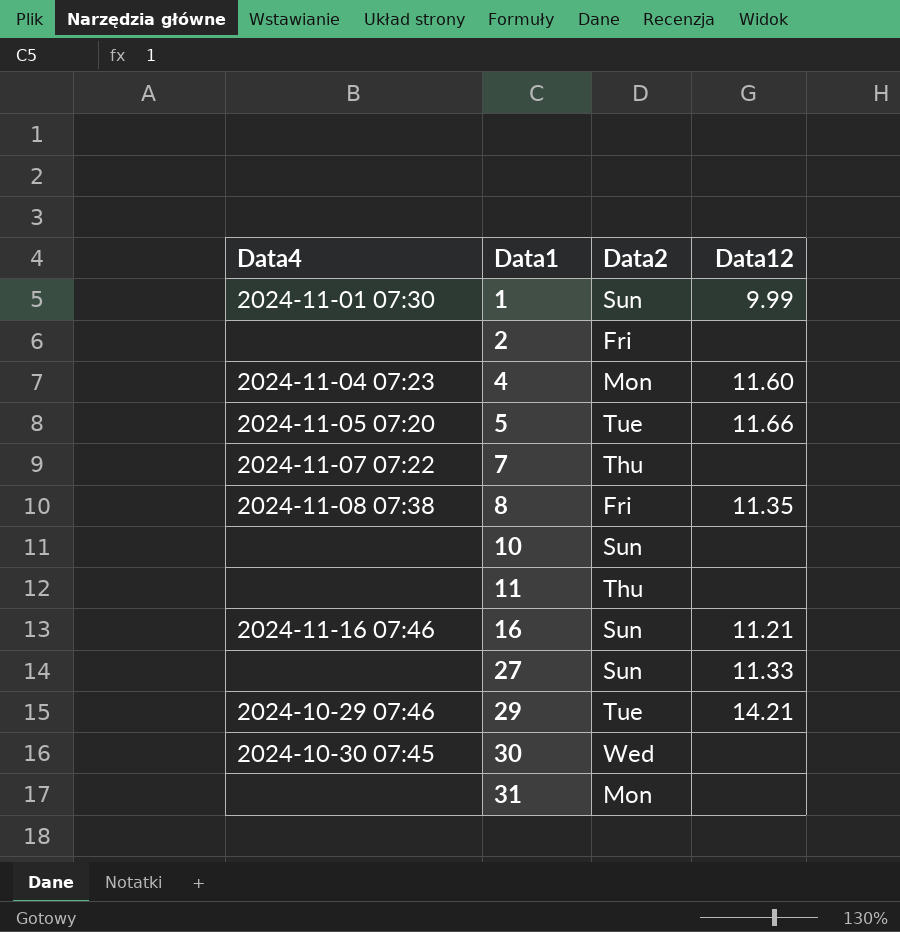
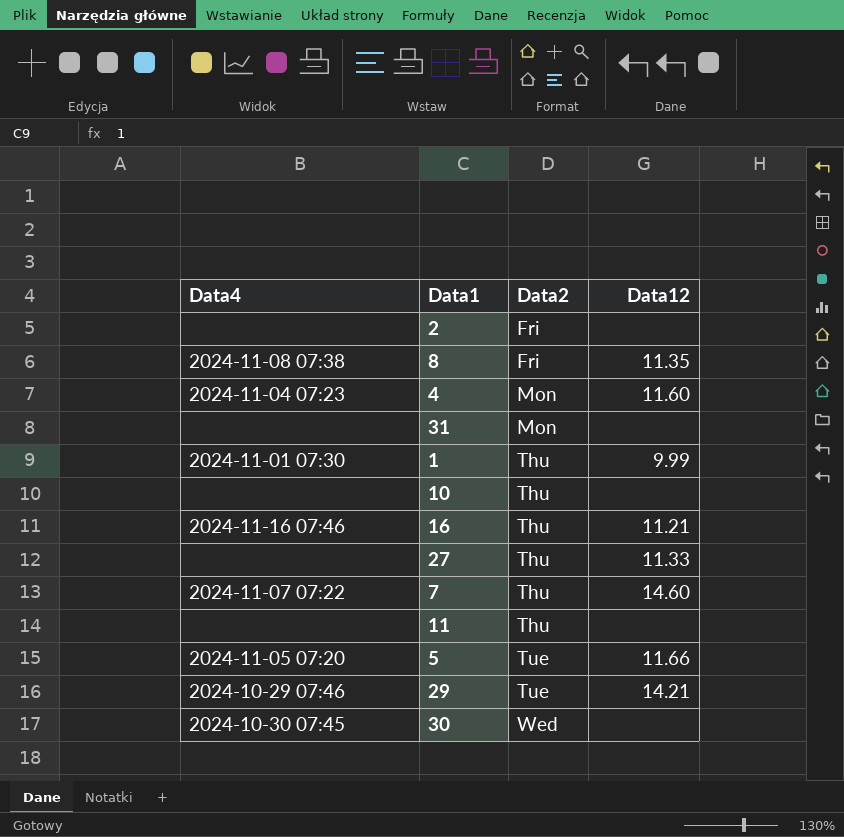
row order: Data1 ascending -> Data2 ascending
1 | Data2: Sun -> Thu
10 | Data2: Sun -> Thu
16 | Data2: Sun -> Thu
27 | Data2: Sun -> Thu
7 | Data12: none -> 14.60

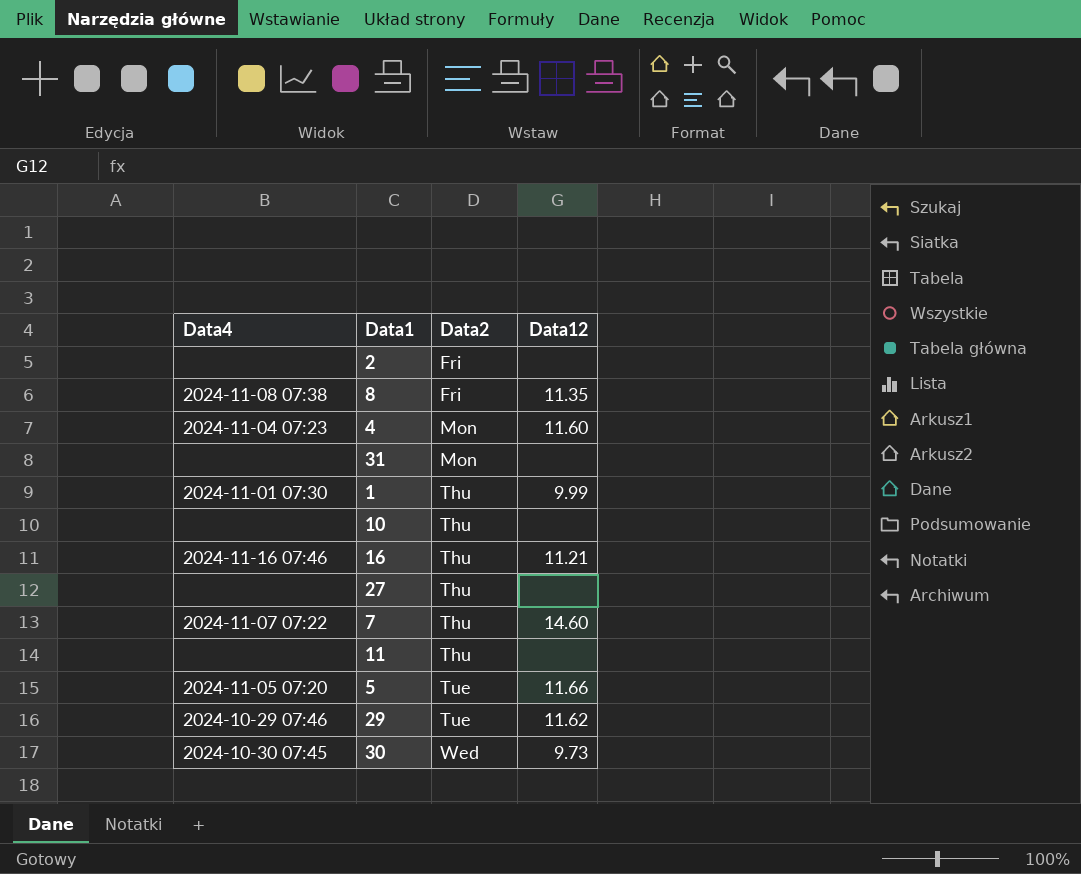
27 | Data12: 11.33 -> none
29 | Data12: 14.21 -> 11.62
30 | Data12: none -> 9.73

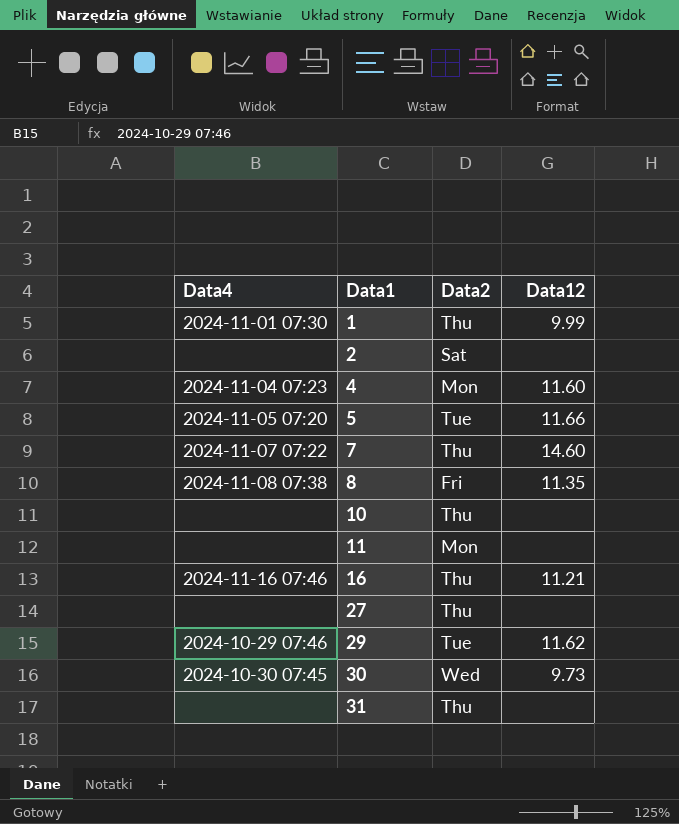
row order: Data2 ascending -> Data1 ascending
2 | Data2: Fri -> Sat
11 | Data2: Thu -> Mon
31 | Data2: Mon -> Thu

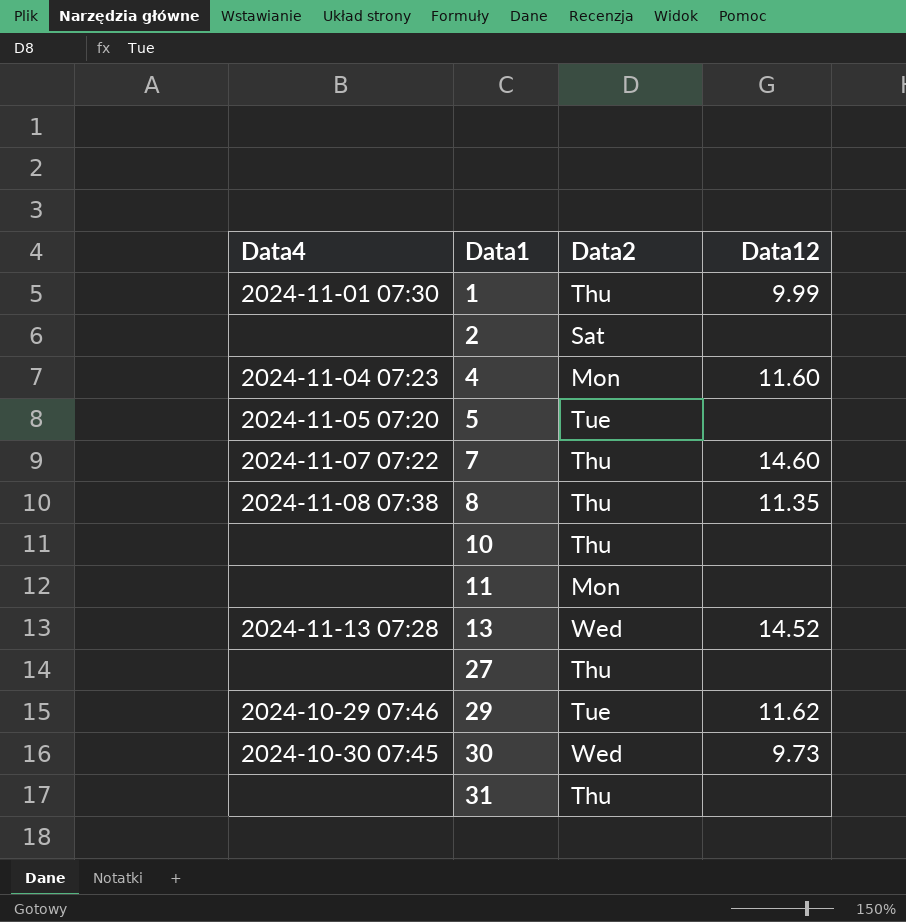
row 16: 2024-11-16 07:46 | Thu | 11.21 -> none
5 | Data12: 11.66 -> none
8 | Data2: Fri -> Thu
row 13: none -> 2024-11-13 07:28 | Wed | 14.52

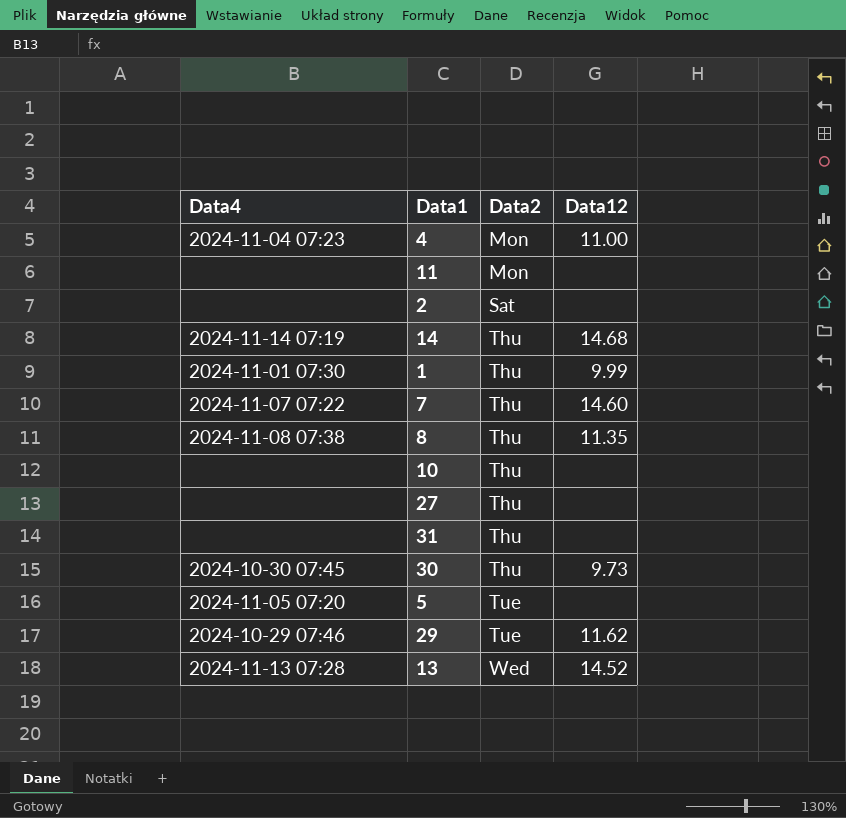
row order: Data1 ascending -> Data2 ascending
4 | Data12: 11.60 -> 11.00
row 14: none -> 2024-11-14 07:19 | Thu | 14.68
30 | Data2: Wed -> Thu

